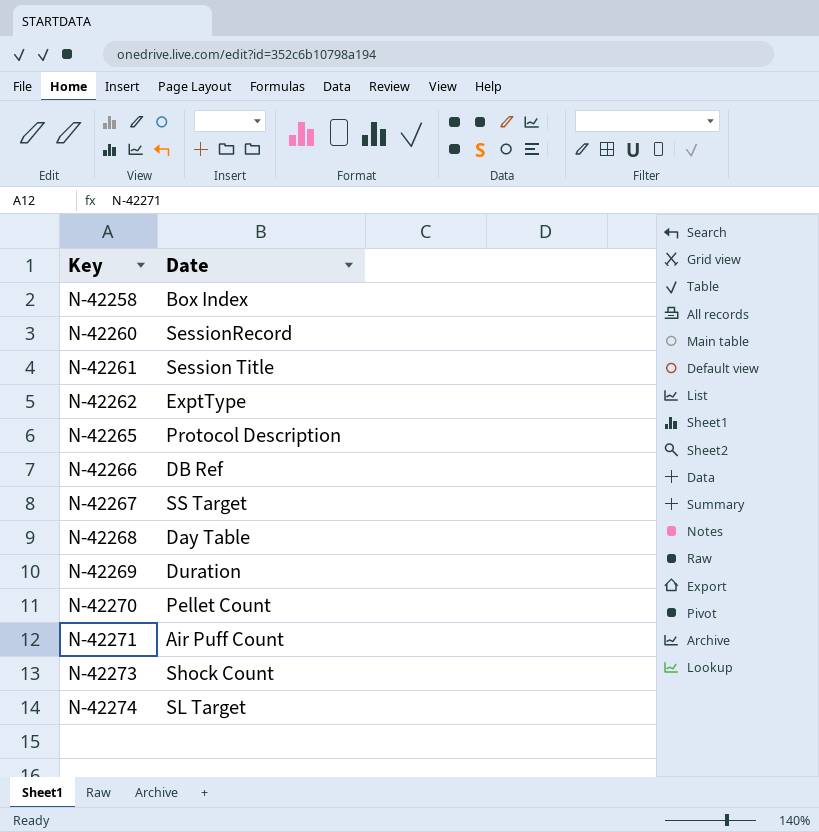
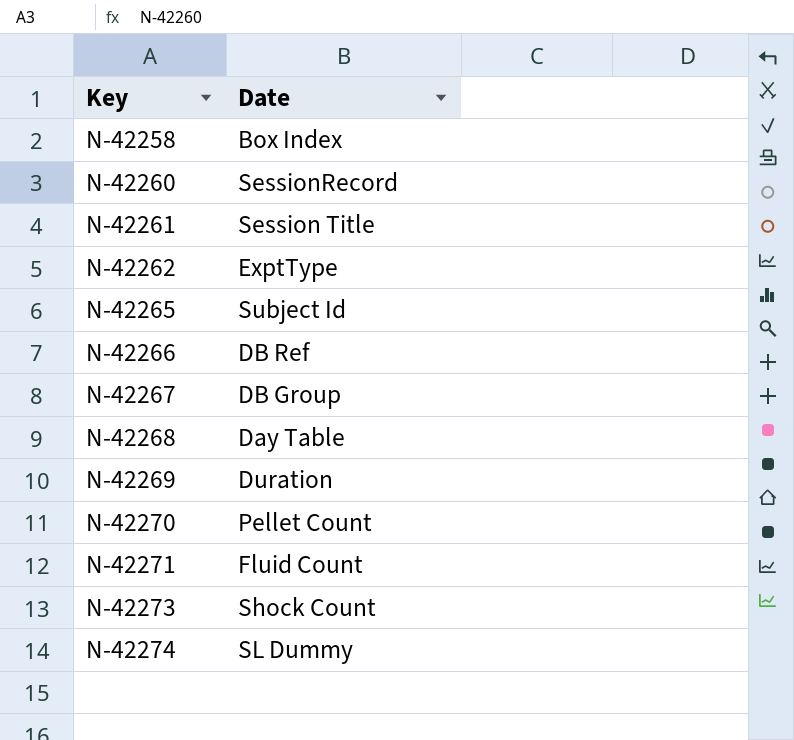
N-42265 | Date: Protocol Description -> Subject Id
N-42267 | Date: SS Target -> DB Group
N-42271 | Date: Air Puff Count -> Fluid Count
N-42274 | Date: SL Target -> SL Dummy

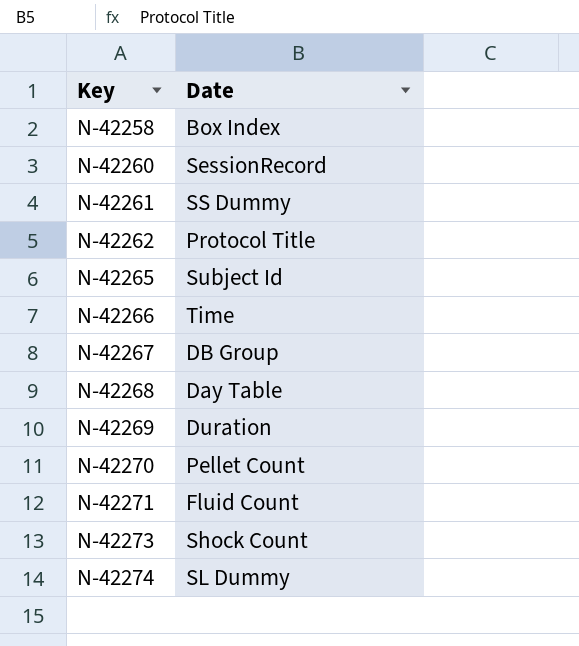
N-42261 | Date: Session Title -> SS Dummy
N-42262 | Date: ExptType -> Protocol Title
N-42266 | Date: DB Ref -> Time

